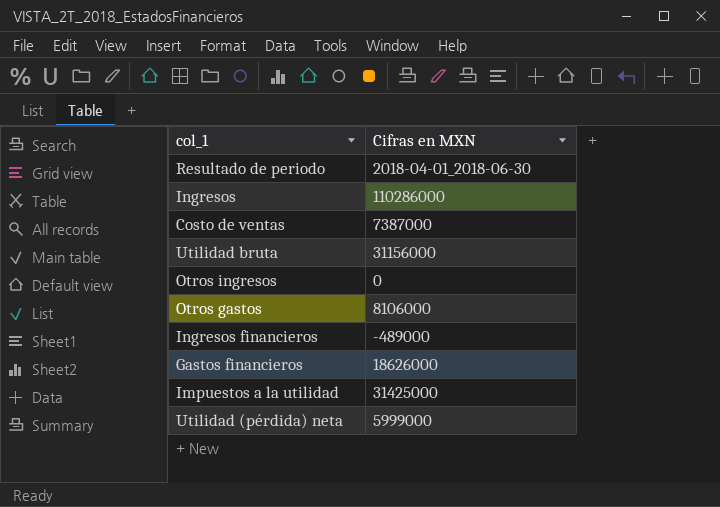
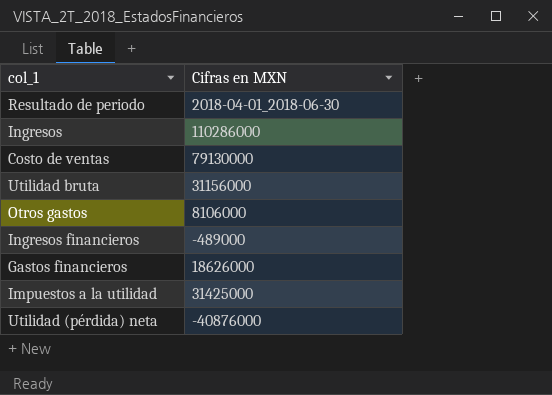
row Otros ingresos: 0 -> none
Costo de ventas | Cifras en MXN: 7387000 -> 79130000
Utilidad (pérdida) neta | Cifras en MXN: 5999000 -> -40876000

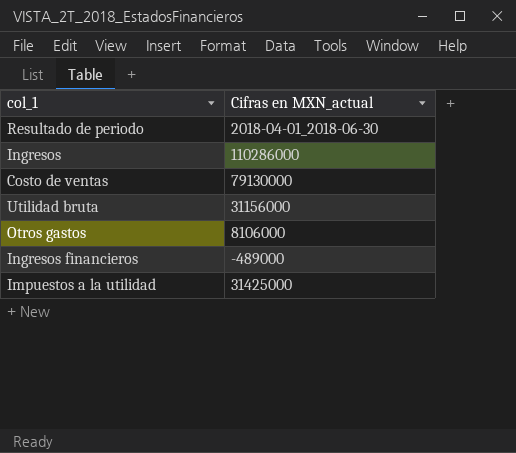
column name: Cifras en MXN -> Cifras en MXN_actual
row Gastos financieros: 18626000 -> none
row Utilidad (pérdida) neta: -40876000 -> none

